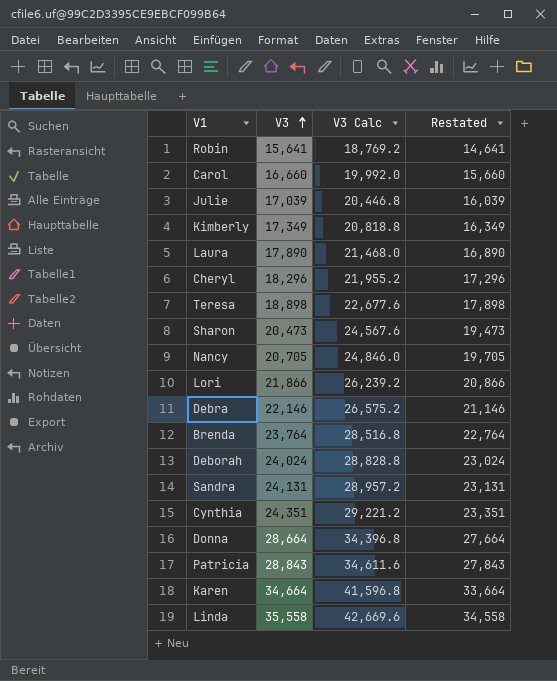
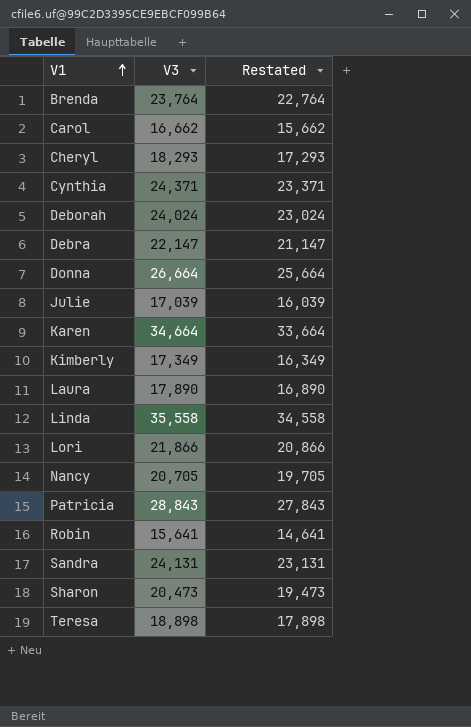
row order: V3 ascending -> V1 ascending
column V3 Calc | formula: [V3] * 1.2 -> none
Carol | V3: 16,660 -> 16,662
Carol | Restated: 15,660 -> 15,662
Cheryl | V3: 18,296 -> 18,293
Cheryl | Restated: 17,296 -> 17,293
Cynthia | V3: 24,351 -> 24,371
Cynthia | Restated: 23,351 -> 23,371
Debra | V3: 22,146 -> 22,147
Debra | Restated: 21,146 -> 21,147
Donna | V3: 28,664 -> 26,664
Donna | Restated: 27,664 -> 25,664

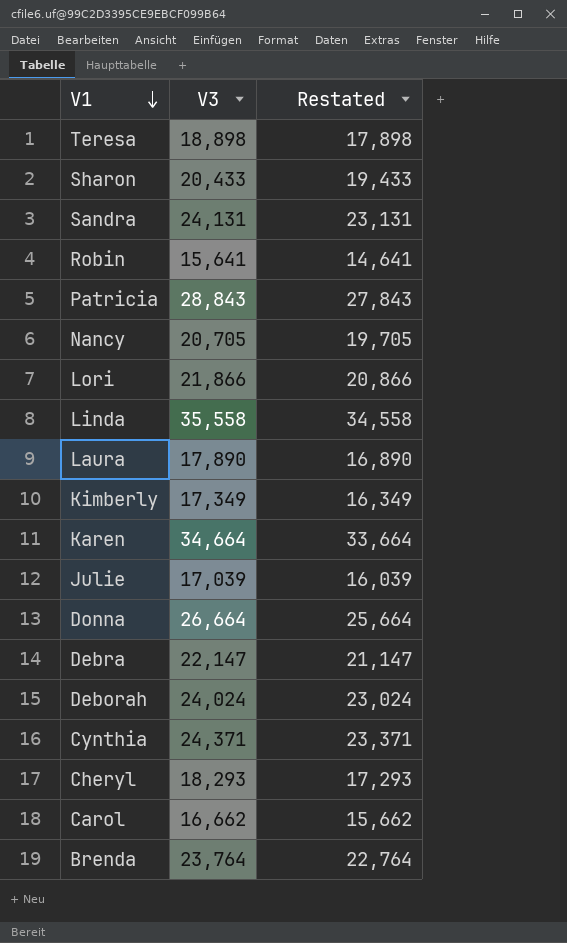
row order: V1 ascending -> V1 descending
Sharon | V3: 20,473 -> 20,433
Sharon | Restated: 19,473 -> 19,433

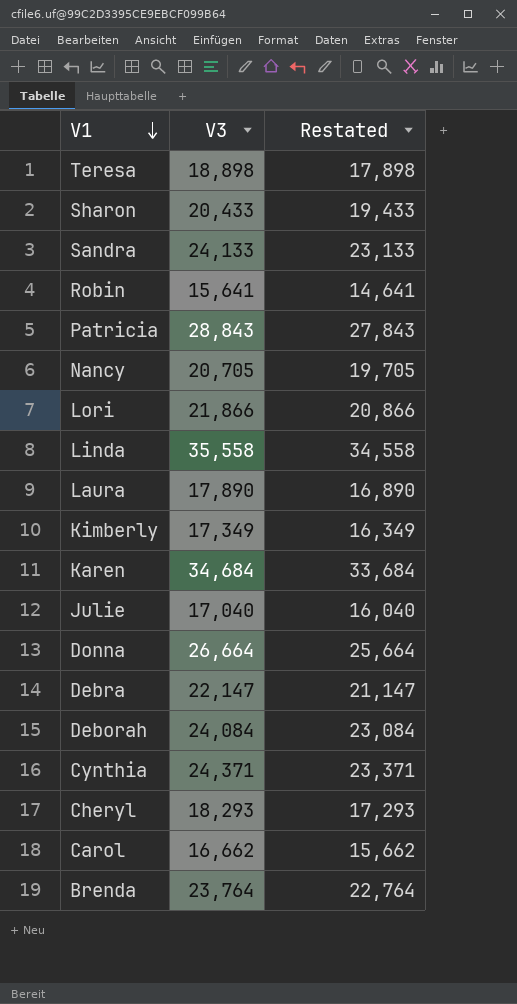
Sandra | V3: 24,131 -> 24,133
Sandra | Restated: 23,131 -> 23,133
Karen | V3: 34,664 -> 34,684
Karen | Restated: 33,664 -> 33,684
Julie | V3: 17,039 -> 17,040
Julie | Restated: 16,039 -> 16,040
Deborah | V3: 24,024 -> 24,084
Deborah | Restated: 23,024 -> 23,084

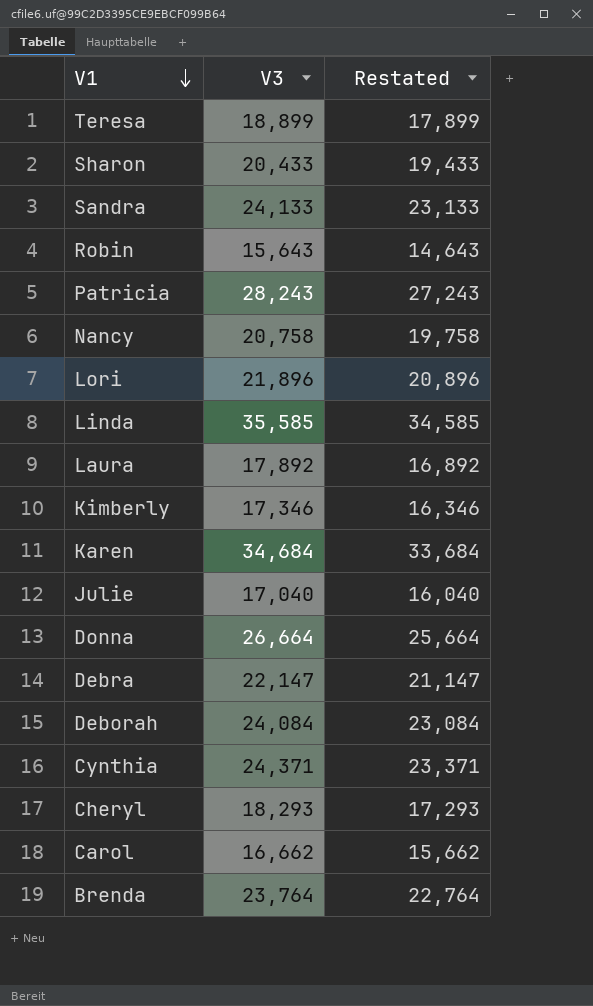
Teresa | V3: 18,898 -> 18,899
Teresa | Restated: 17,898 -> 17,899
Robin | V3: 15,641 -> 15,643
Robin | Restated: 14,641 -> 14,643
Patricia | V3: 28,843 -> 28,243
Patricia | Restated: 27,843 -> 27,243
Nancy | V3: 20,705 -> 20,758
Nancy | Restated: 19,705 -> 19,758
Lori | V3: 21,866 -> 21,896
Lori | Restated: 20,866 -> 20,896
Linda | V3: 35,558 -> 35,585
Linda | Restated: 34,558 -> 34,585
Laura | V3: 17,890 -> 17,892
Laura | Restated: 16,890 -> 16,892
Kimberly | V3: 17,349 -> 17,346
Kimberly | Restated: 16,349 -> 16,346

